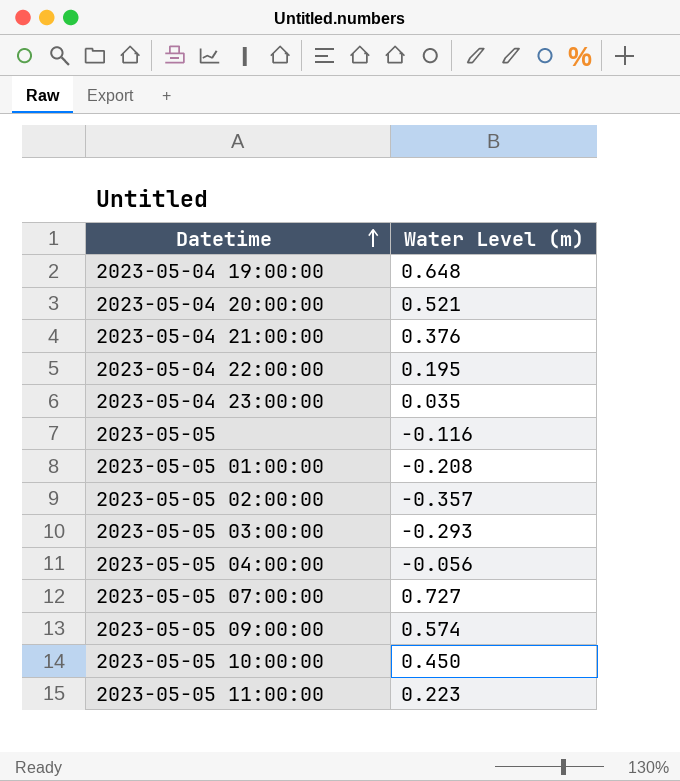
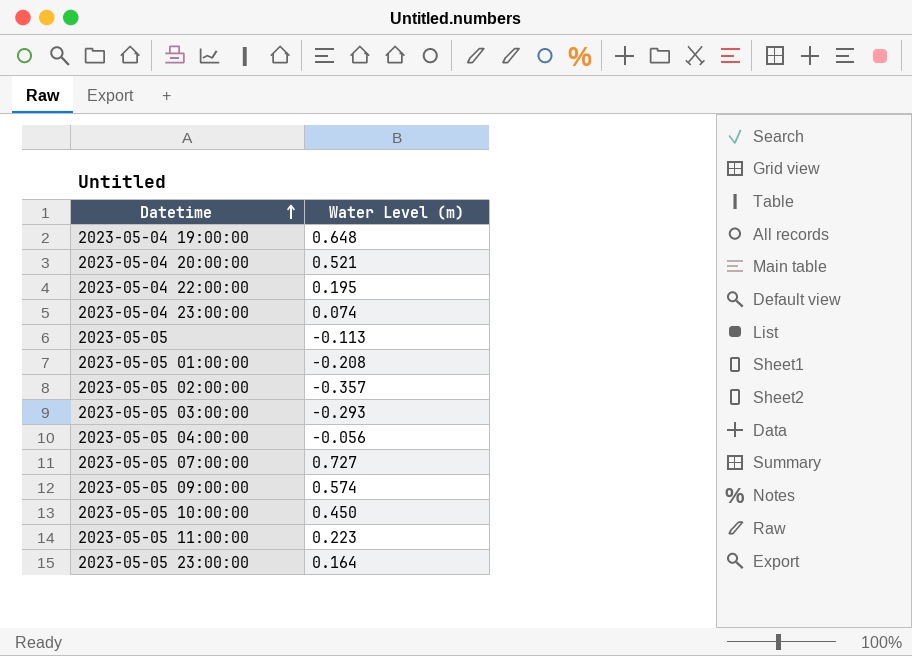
row 2023-05-04 21:00:00: 0.376 -> none
2023-05-04 23:00:00 | Water Level (m): 0.035 -> 0.074
2023-05-05 | Water Level (m): -0.116 -> -0.113
row 2023-05-05 23:00:00: none -> 0.164

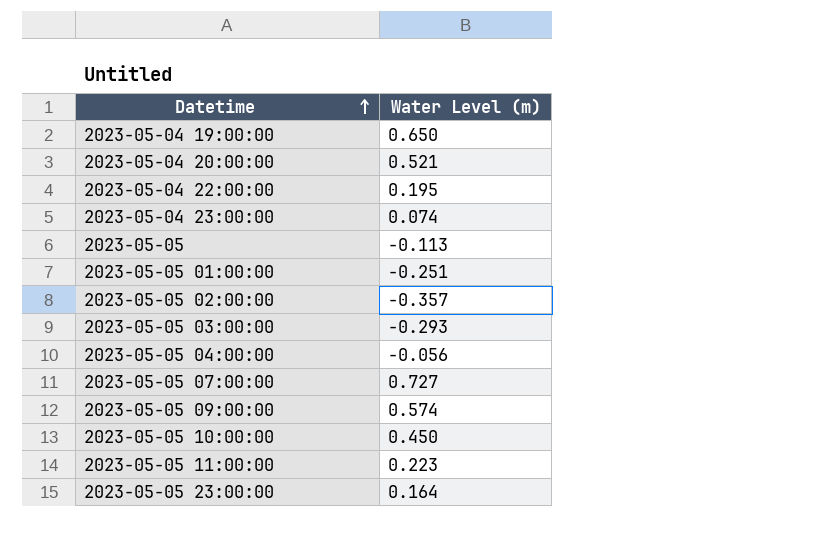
2023-05-04 19:00:00 | Water Level (m): 0.648 -> 0.650
2023-05-05 01:00:00 | Water Level (m): -0.208 -> -0.251

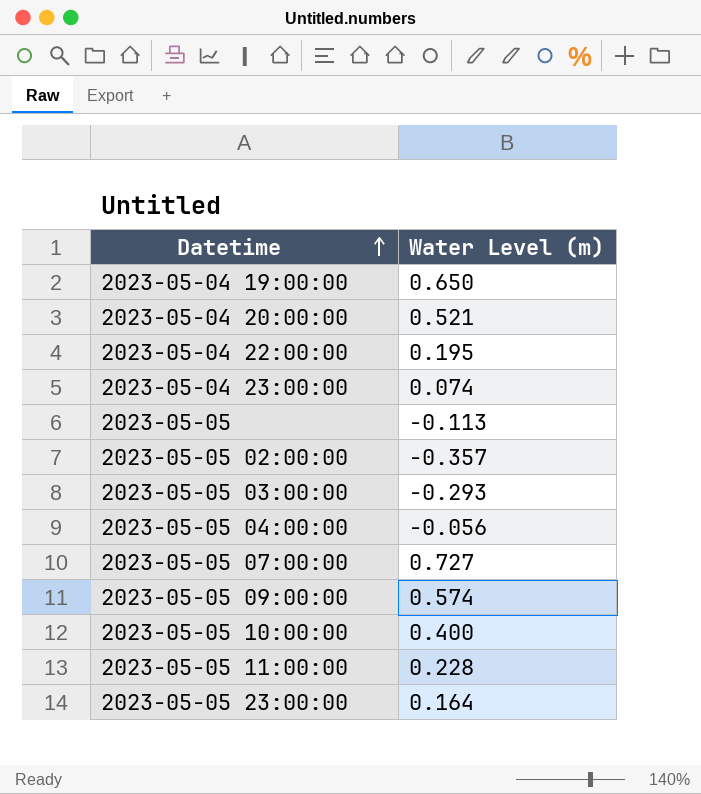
row 2023-05-05 01:00:00: -0.251 -> none
2023-05-05 10:00:00 | Water Level (m): 0.450 -> 0.400
2023-05-05 11:00:00 | Water Level (m): 0.223 -> 0.228

